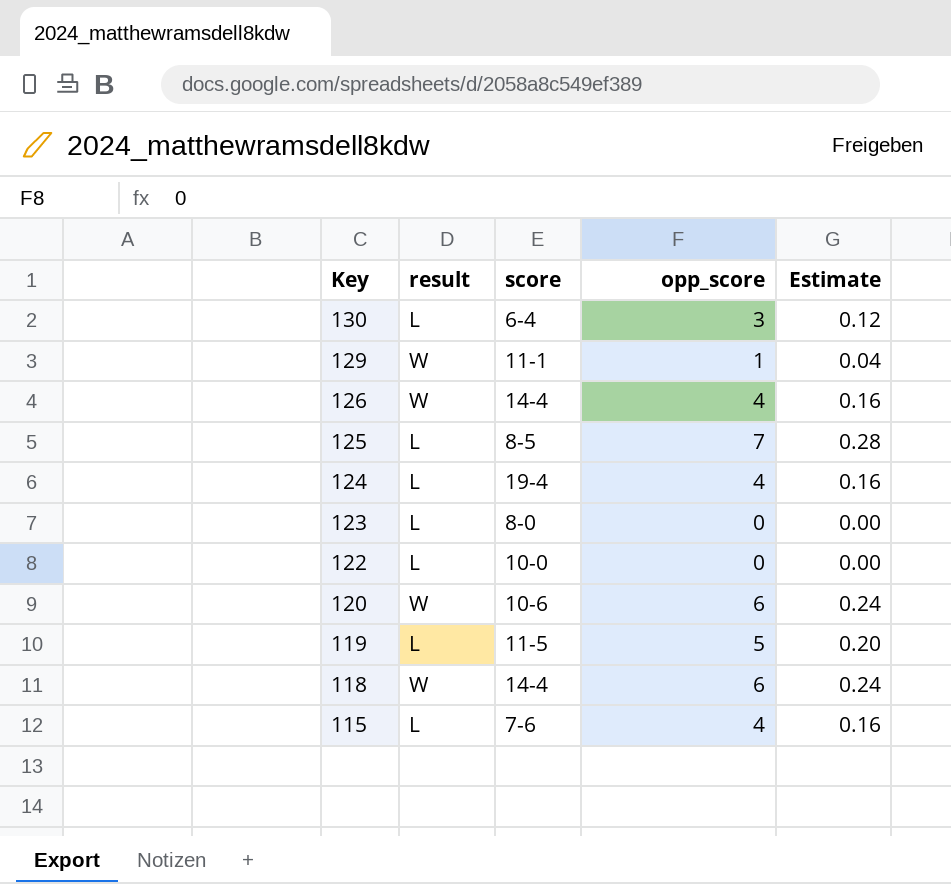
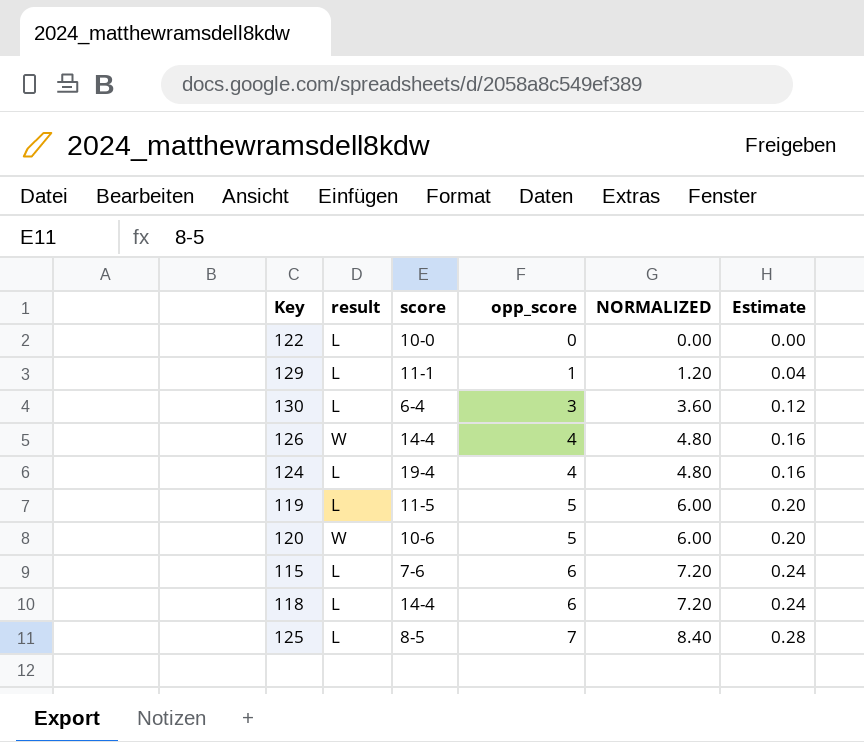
row order: Key descending -> opp_score ascending
column NORMALIZED | formula: none -> [opp_score] * 1.2
row 123: L | 8-0 | 0 | 0.00 -> none
129 | result: W -> L
120 | opp_score: 6 -> 5
120 | Estimate: 0.24 -> 0.20
115 | opp_score: 4 -> 6
115 | Estimate: 0.16 -> 0.24
118 | result: W -> L

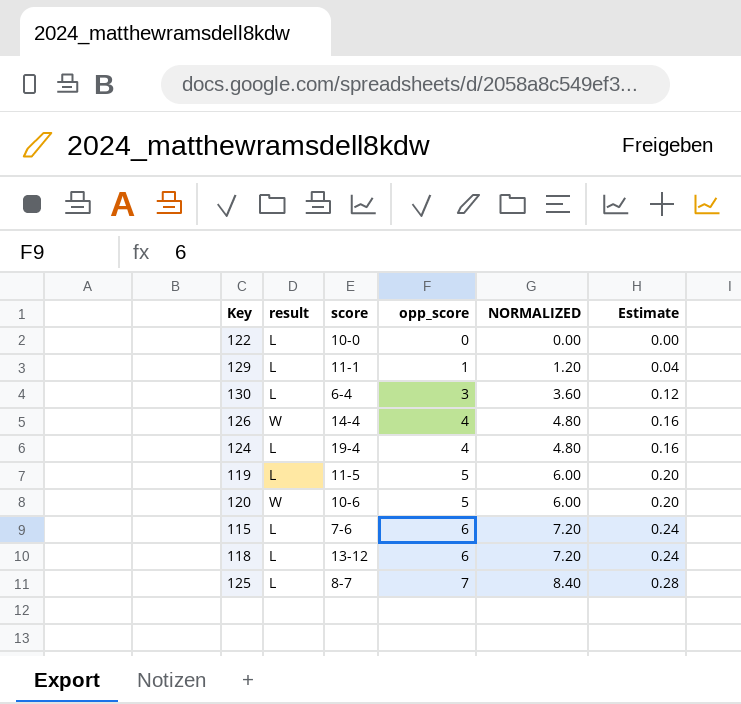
118 | score: 14-4 -> 13-12
125 | score: 8-5 -> 8-7

